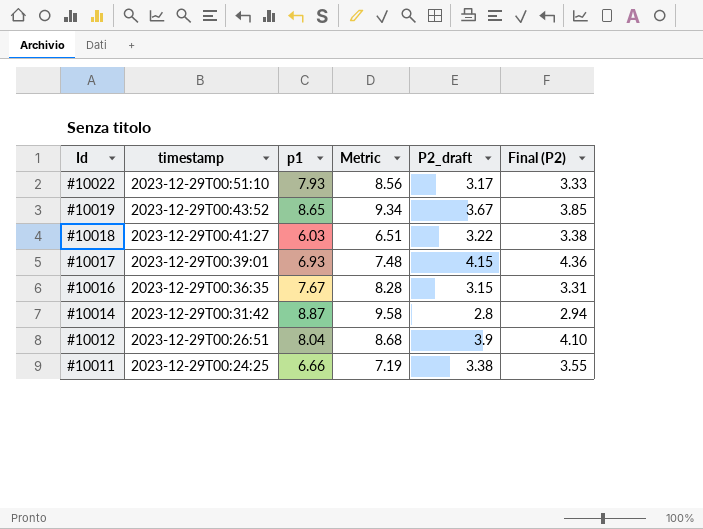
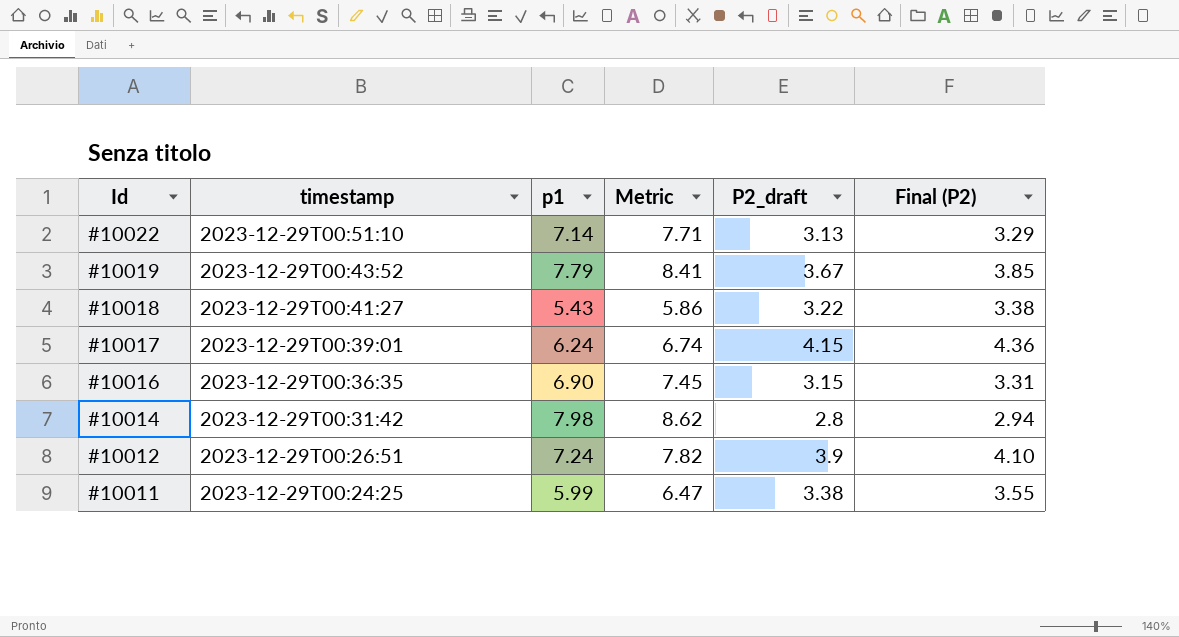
#10022 | p1: 7.93 -> 7.14
#10022 | Metric: 8.56 -> 7.71
#10022 | P2_draft: 3.17 -> 3.13
#10022 | Final (P2): 3.33 -> 3.29
#10019 | p1: 8.65 -> 7.79
#10019 | Metric: 9.34 -> 8.41
#10018 | p1: 6.03 -> 5.43
#10018 | Metric: 6.51 -> 5.86
#10017 | p1: 6.93 -> 6.24
#10017 | Metric: 7.48 -> 6.74
#10016 | p1: 7.67 -> 6.90
#10016 | Metric: 8.28 -> 7.45
#10014 | p1: 8.87 -> 7.98
#10014 | Metric: 9.58 -> 8.62
#10012 | p1: 8.04 -> 7.24
#10012 | Metric: 8.68 -> 7.82
#10011 | p1: 6.66 -> 5.99
#10011 | Metric: 7.19 -> 6.47

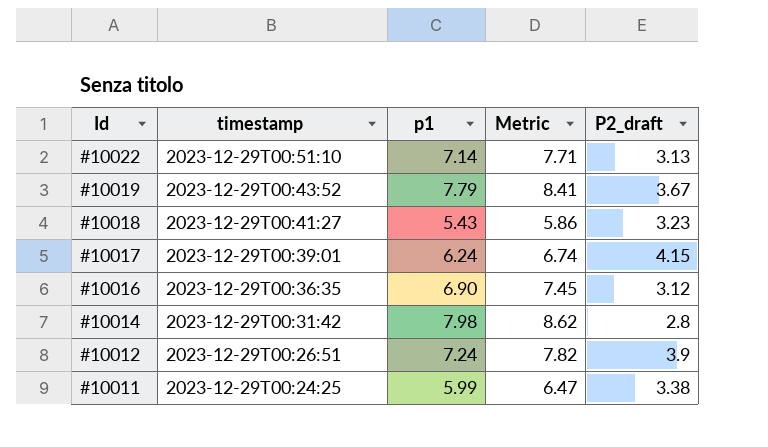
column Final (P2) | formula: [P2_draft] * 1.05 -> none
#10018 | P2_draft: 3.22 -> 3.23
#10016 | P2_draft: 3.15 -> 3.12

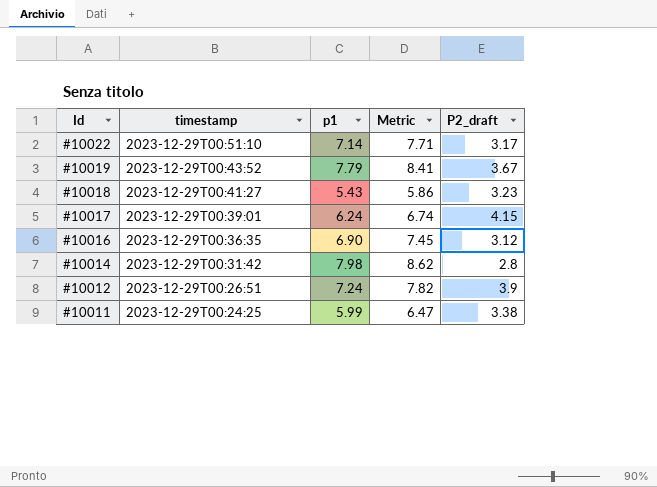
#10022 | P2_draft: 3.13 -> 3.17

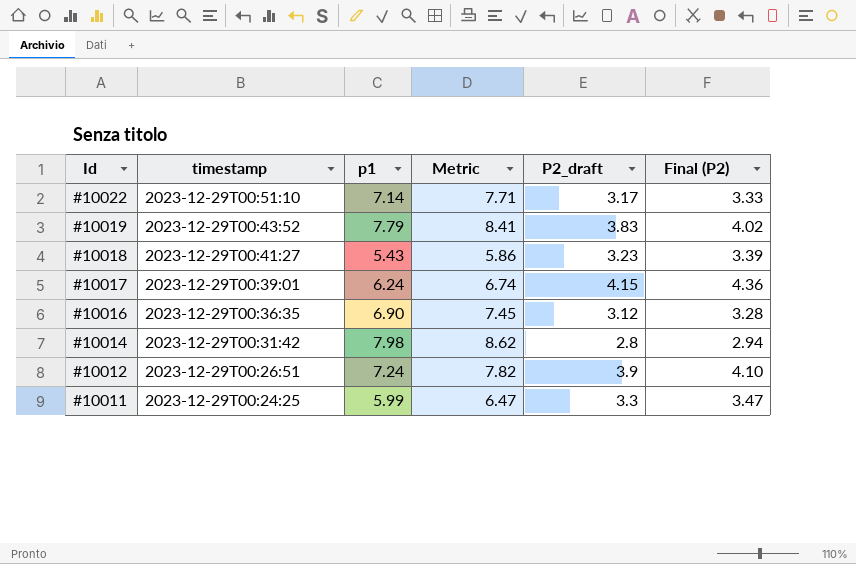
column Final (P2) | formula: none -> [P2_draft] * 1.05
#10019 | P2_draft: 3.67 -> 3.83
#10011 | P2_draft: 3.38 -> 3.3

